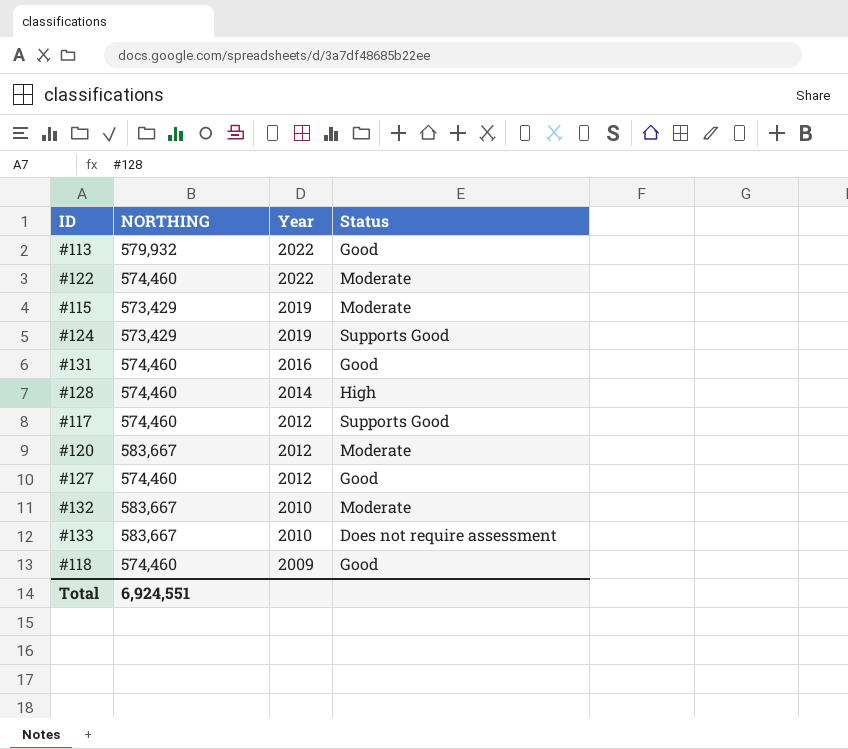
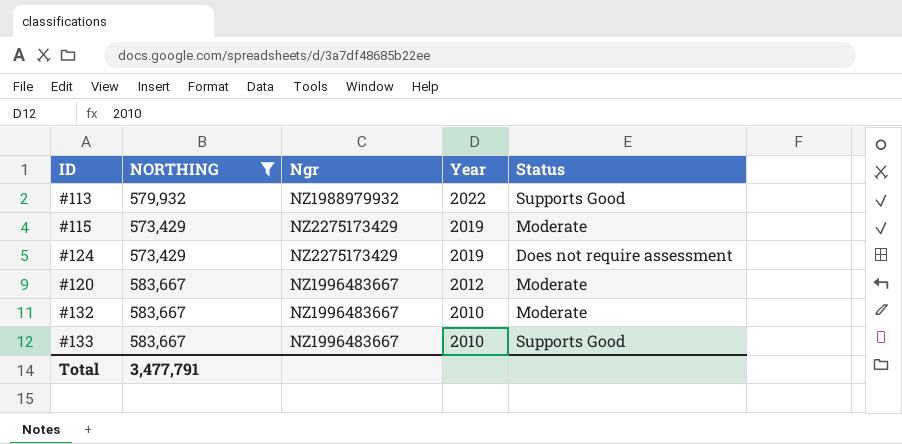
filter: none -> NORTHING != 574,460
column Ngr | position: none -> 3
#113 | Status: Good -> Supports Good
#124 | Status: Supports Good -> Does not require assessment
#133 | Status: Does not require assessment -> Supports Good
Total | NORTHING: 6,924,551 -> 3,477,791

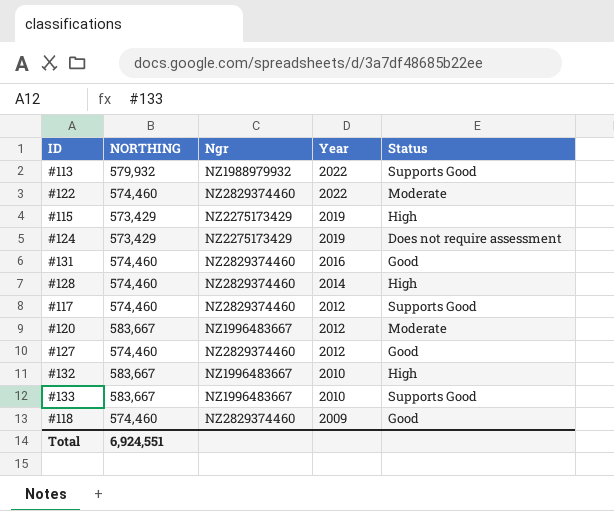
filter: NORTHING != 574,460 -> none
#115 | Status: Moderate -> High
#132 | Status: Moderate -> High
Total | NORTHING: 3,477,791 -> 6,924,551

